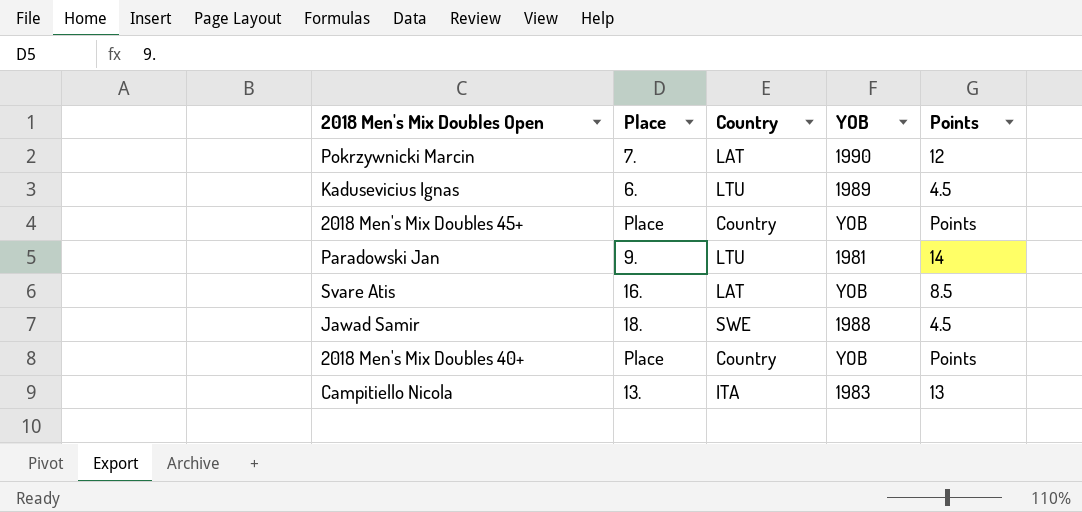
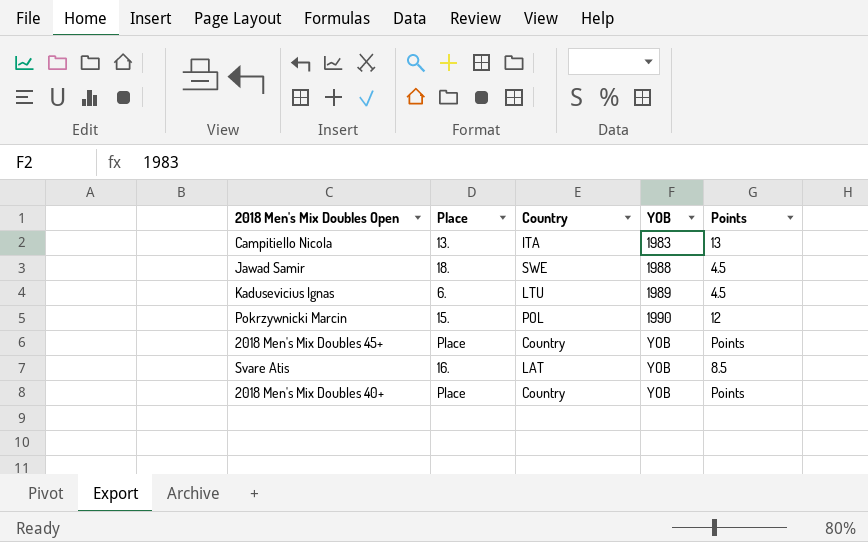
row order: none -> YOB ascending
row Paradowski Jan: 9. | LTU | 1981 | 14 -> none
Pokrzywnicki Marcin | Place: 7. -> 15.
Pokrzywnicki Marcin | Country: LAT -> POL

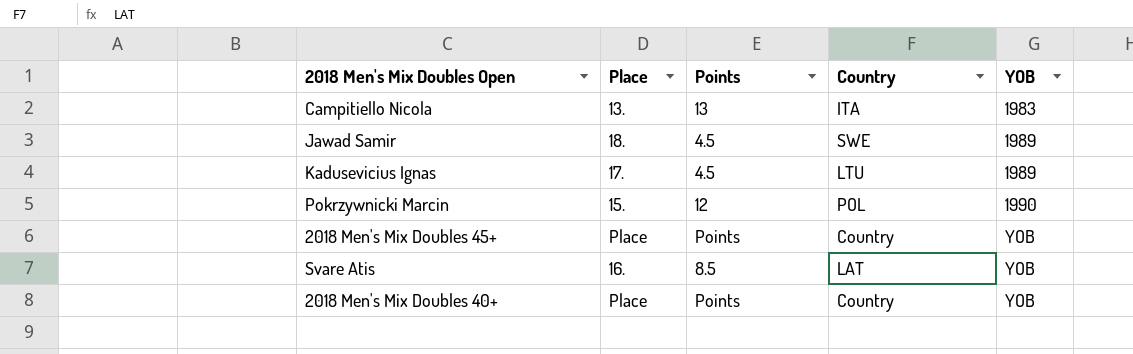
column Points | position: 5 -> 3
Jawad Samir | YOB: 1988 -> 1989
Kadusevicius Ignas | Place: 6. -> 17.

